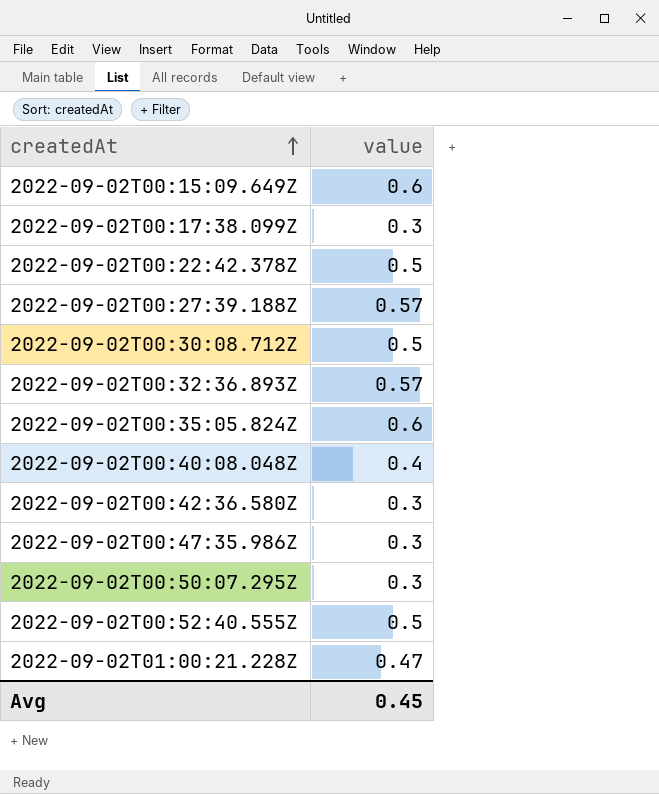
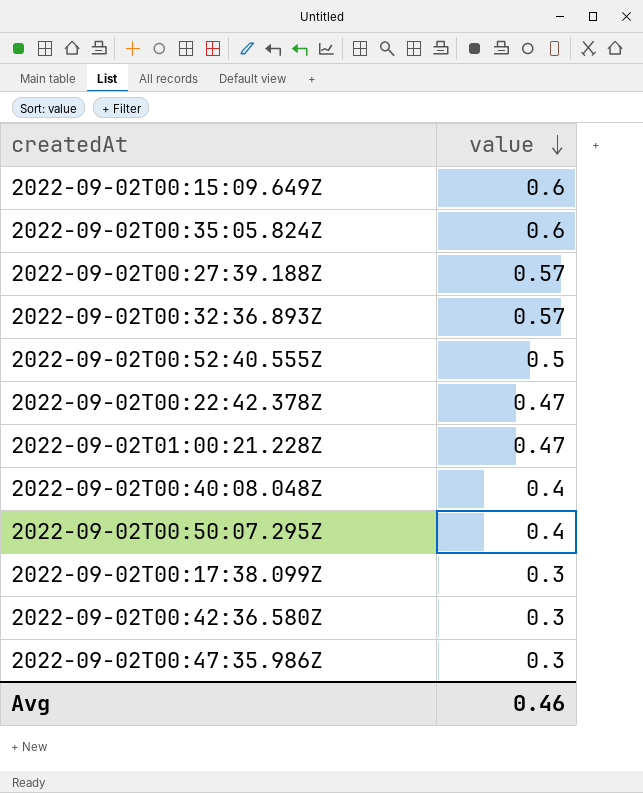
row order: createdAt ascending -> value descending
row 2022-09-02T00:30:08.712Z: 0.5 -> none
2022-09-02T00:22:42.378Z | value: 0.5 -> 0.47
2022-09-02T00:50:07.295Z | value: 0.3 -> 0.4
Avg | value: 0.45 -> 0.46

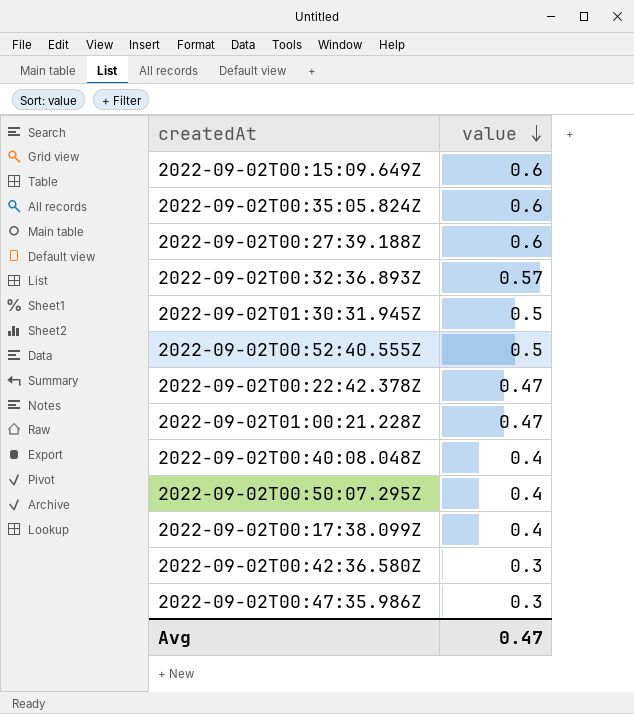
2022-09-02T00:27:39.188Z | value: 0.57 -> 0.6
row 2022-09-02T01:30:31.945Z: none -> 0.5
2022-09-02T00:17:38.099Z | value: 0.3 -> 0.4
Avg | value: 0.46 -> 0.47

